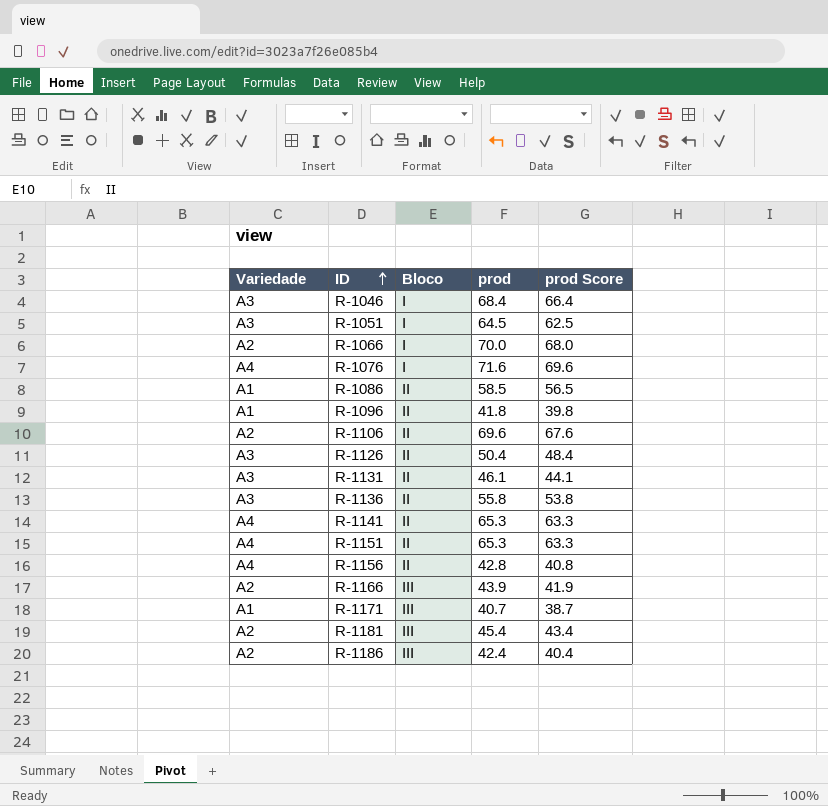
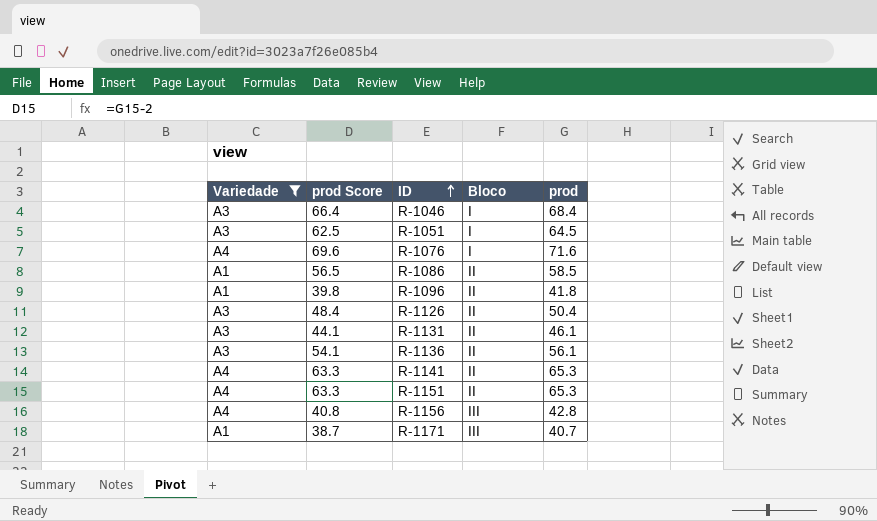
filter: none -> Variedade != A2
column prod Score | position: 5 -> 2
R-1136 | prod Score: 53.8 -> 54.1
R-1136 | prod: 55.8 -> 56.1
R-1156 | Bloco: II -> III

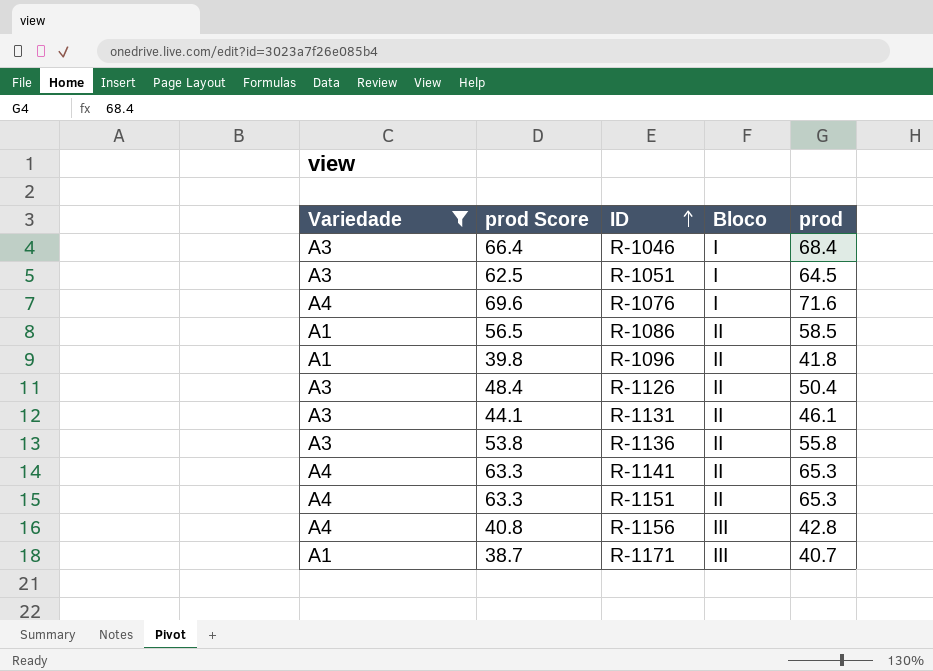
R-1136 | prod Score: 54.1 -> 53.8
R-1136 | prod: 56.1 -> 55.8

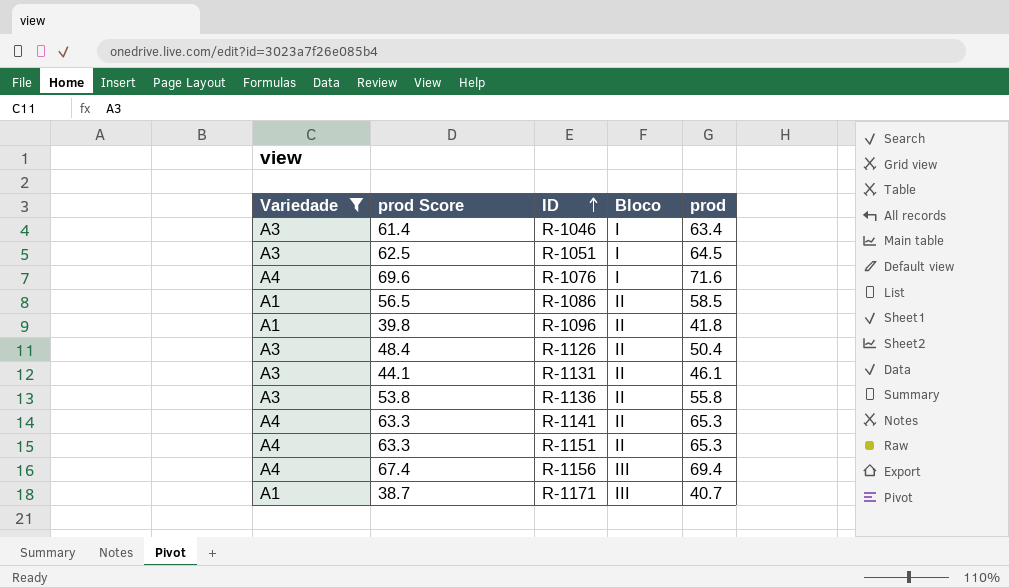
R-1046 | prod Score: 66.4 -> 61.4
R-1046 | prod: 68.4 -> 63.4
R-1156 | prod Score: 40.8 -> 67.4
R-1156 | prod: 42.8 -> 69.4

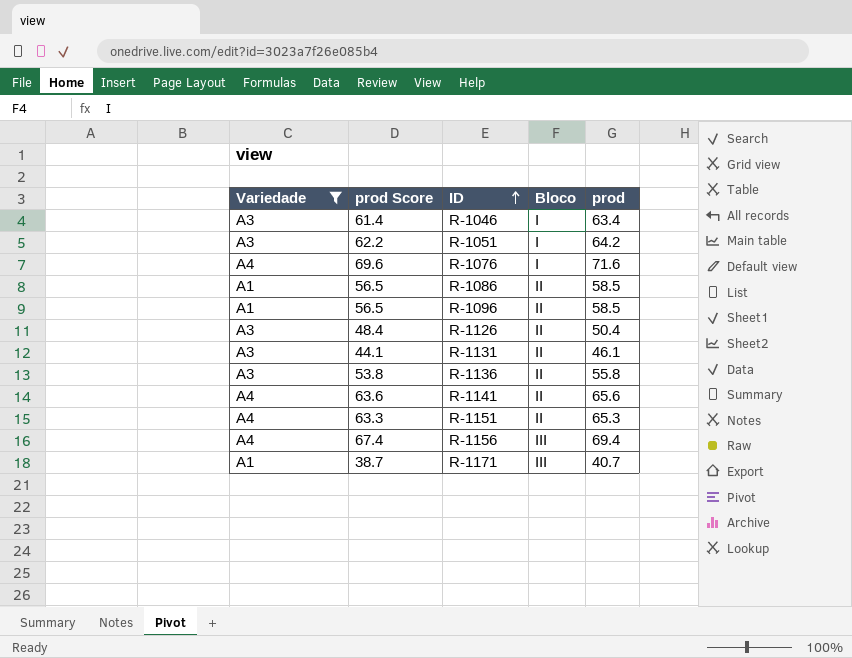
R-1051 | prod Score: 62.5 -> 62.2
R-1051 | prod: 64.5 -> 64.2
R-1096 | prod Score: 39.8 -> 56.5
R-1096 | prod: 41.8 -> 58.5
R-1141 | prod Score: 63.3 -> 63.6
R-1141 | prod: 65.3 -> 65.6

